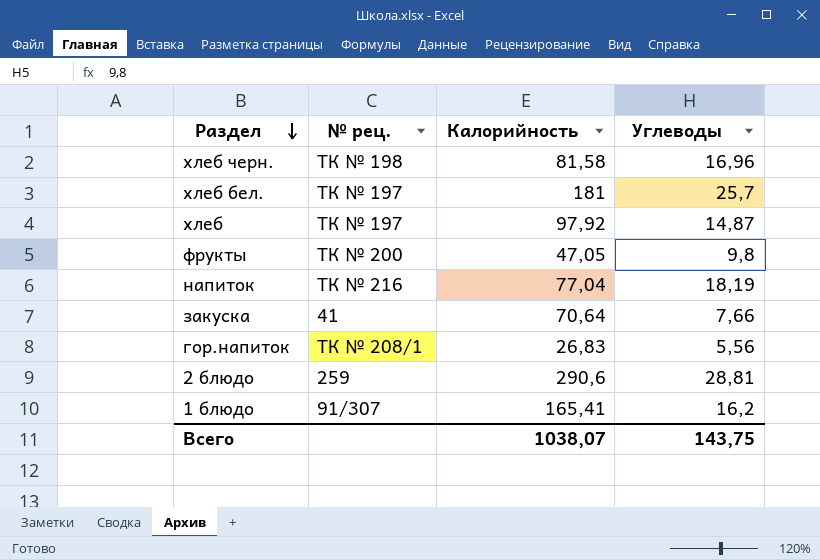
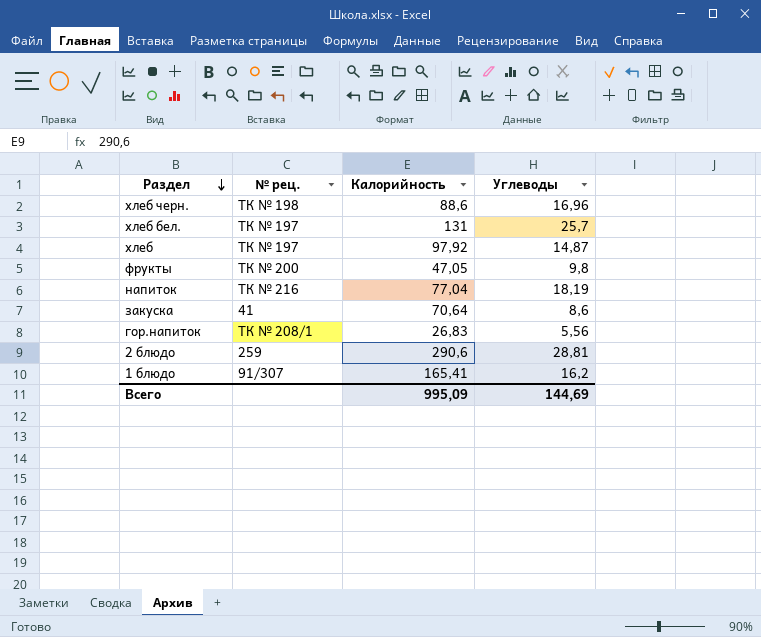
хлеб черн. | Калорийность: 81,58 -> 88,6
хлеб бел. | Калорийность: 181 -> 131
закуска | Углеводы: 7,66 -> 8,6
Всего | Калорийность: 1038,07 -> 995,09
Всего | Углеводы: 143,75 -> 144,69

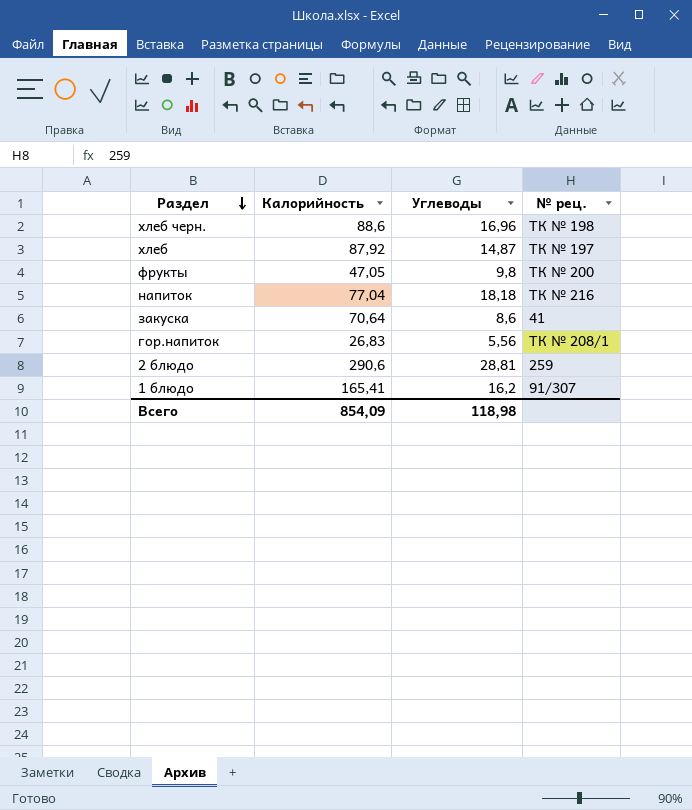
column № рец. | position: 2 -> 4
row хлеб бел.: ТК № 197 | 131 | 25,7 -> none
хлеб | Калорийность: 97,92 -> 87,92
напиток | Углеводы: 18,19 -> 18,18
Всего | Калорийность: 995,09 -> 854,09
Всего | Углеводы: 144,69 -> 118,98

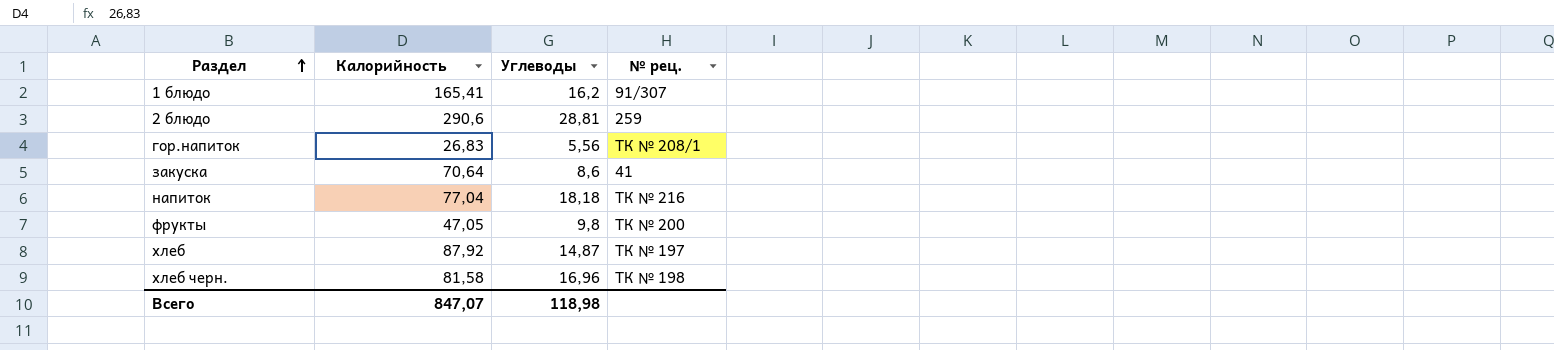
row order: Раздел descending -> Раздел ascending
хлеб черн. | Калорийность: 88,6 -> 81,58
Всего | Калорийность: 854,09 -> 847,07

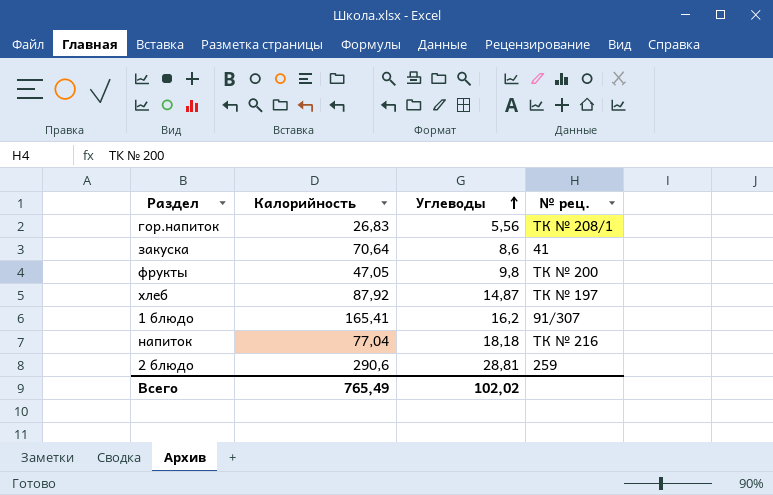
row order: Раздел ascending -> Углеводы ascending
row хлеб черн.: 81,58 | 16,96 | ТК № 198 -> none
Всего | Калорийность: 847,07 -> 765,49
Всего | Углеводы: 118,98 -> 102,02

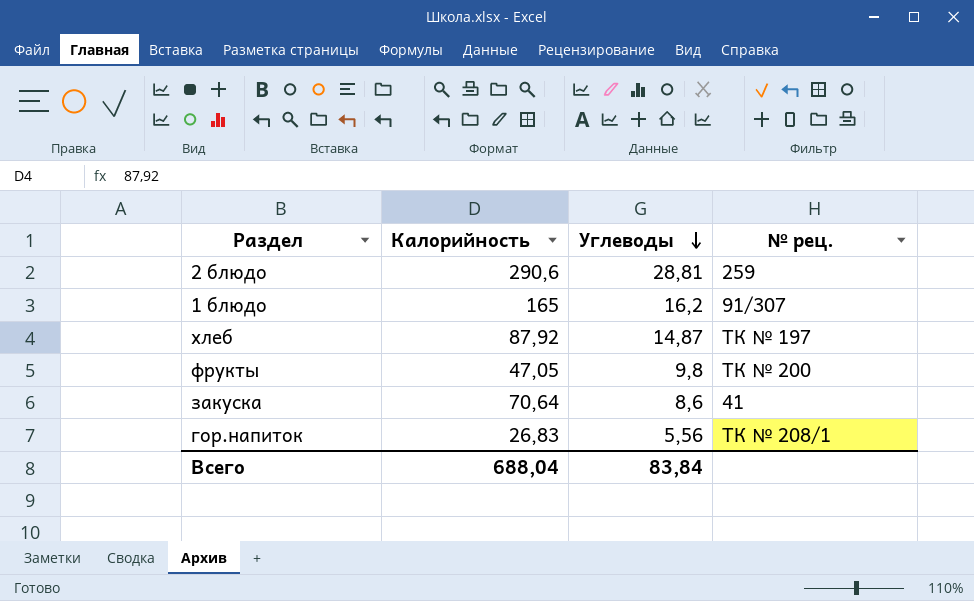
row order: Углеводы ascending -> Углеводы descending
row напиток: 77,04 | 18,18 | ТК № 216 -> none
1 блюдо | Калорийность: 165,41 -> 165
Всего | Калорийность: 765,49 -> 688,04
Всего | Углеводы: 102,02 -> 83,84

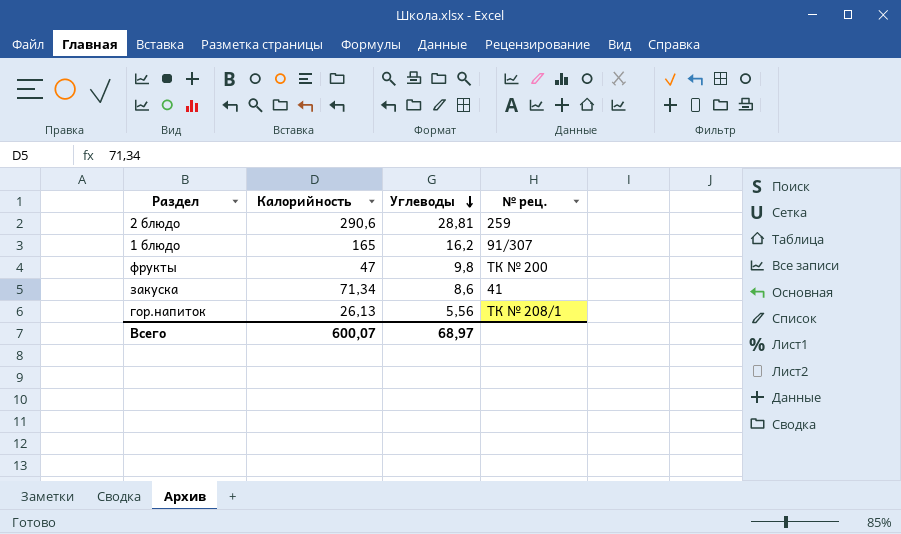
row хлеб: 87,92 | 14,87 | ТК № 197 -> none
фрукты | Калорийность: 47,05 -> 47
закуска | Калорийность: 70,64 -> 71,34
гор.напиток | Калорийность: 26,83 -> 26,13
Всего | Калорийность: 688,04 -> 600,07
Всего | Углеводы: 83,84 -> 68,97

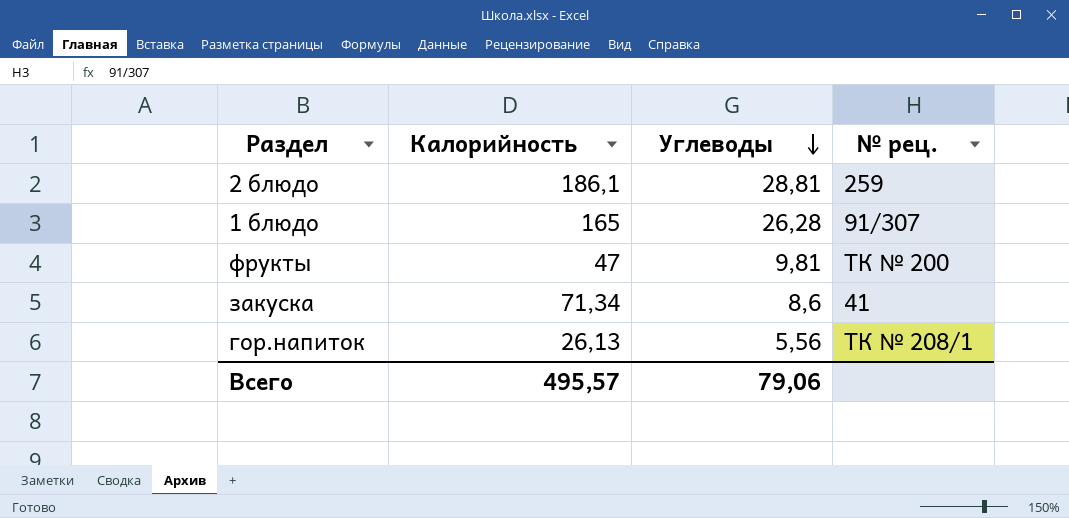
2 блюдо | Калорийность: 290,6 -> 186,1
1 блюдо | Углеводы: 16,2 -> 26,28
фрукты | Углеводы: 9,8 -> 9,81
Всего | Калорийность: 600,07 -> 495,57
Всего | Углеводы: 68,97 -> 79,06

